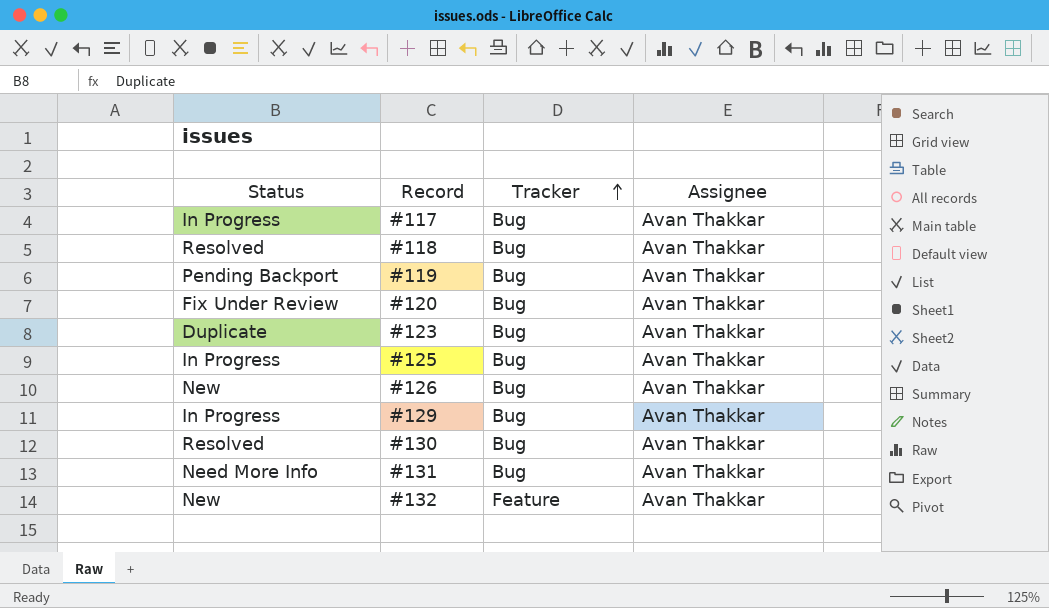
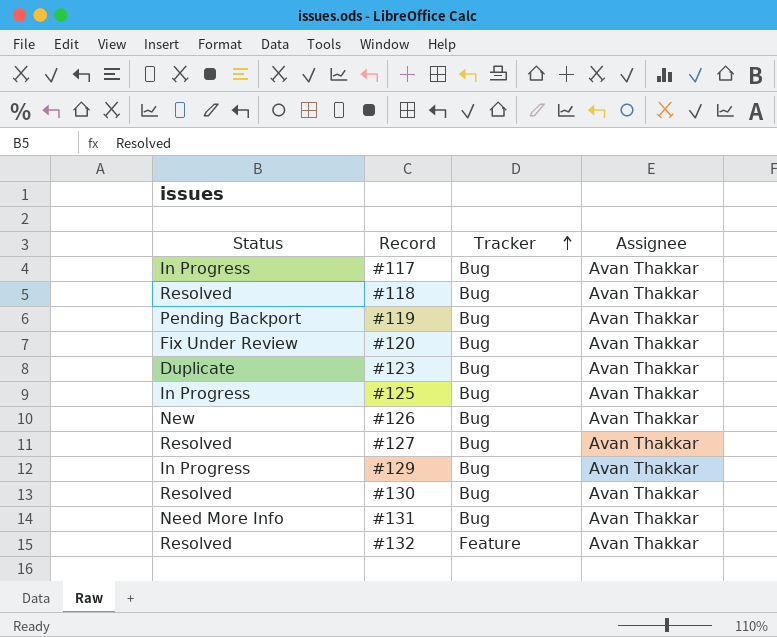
row #127: none -> Resolved | Bug | Avan Thakkar
#132 | Status: New -> Resolved

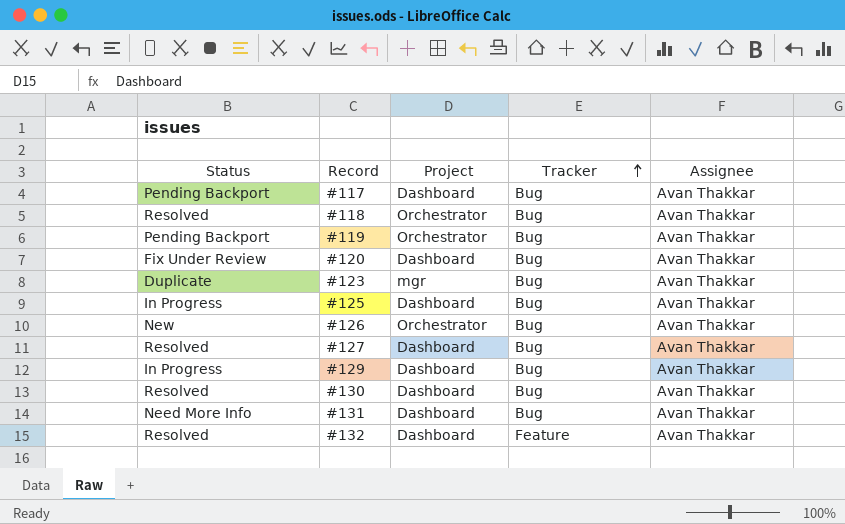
column Project | position: none -> 3
#117 | Status: In Progress -> Pending Backport

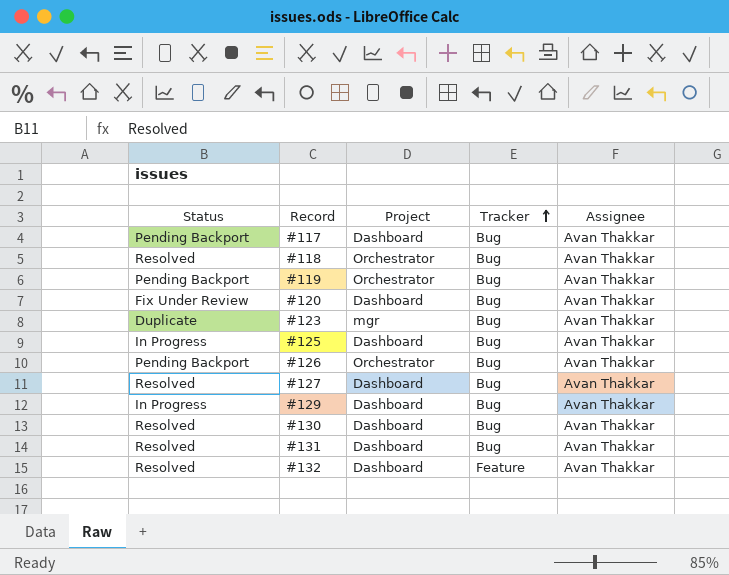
#126 | Status: New -> Pending Backport
#131 | Status: Need More Info -> Resolved

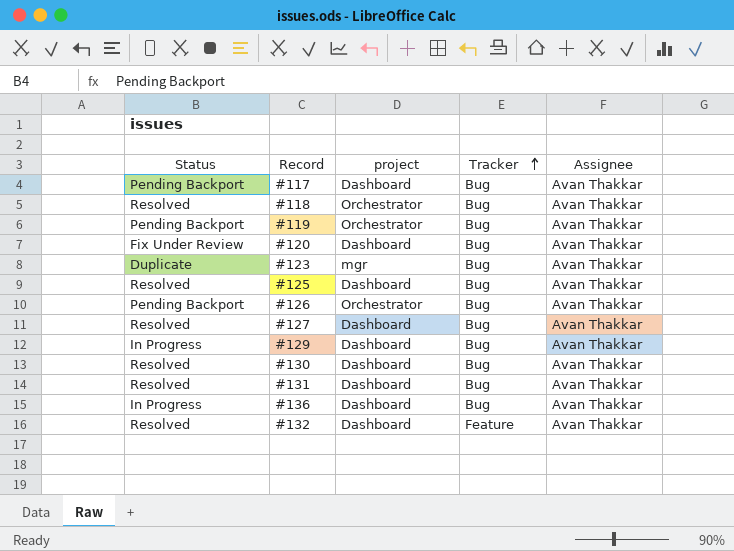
column name: Project -> project
#125 | Status: In Progress -> Resolved
row #136: none -> In Progress | Dashboard | Bug | Avan Thakkar

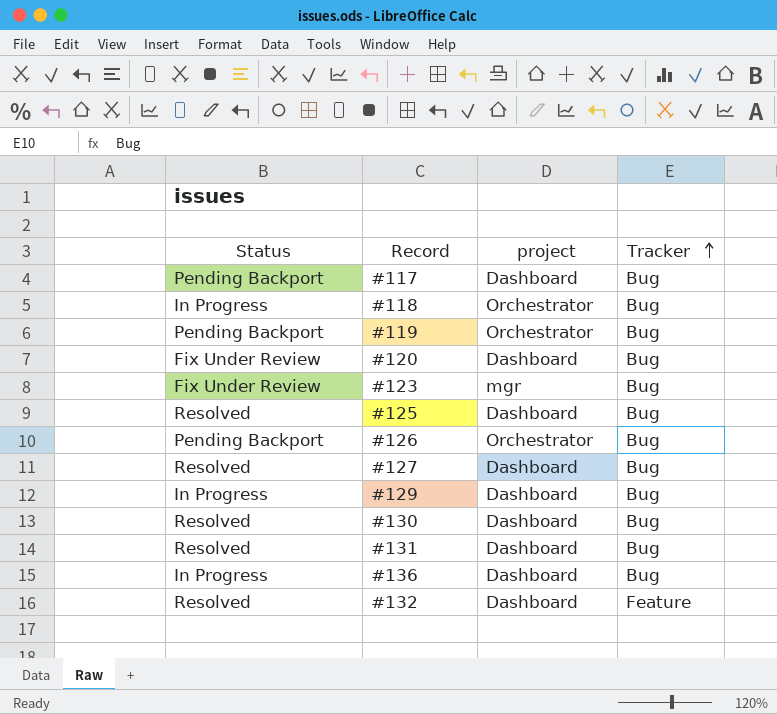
column Assignee | position: 5 -> none
#118 | Status: Resolved -> In Progress
#123 | Status: Duplicate -> Fix Under Review

